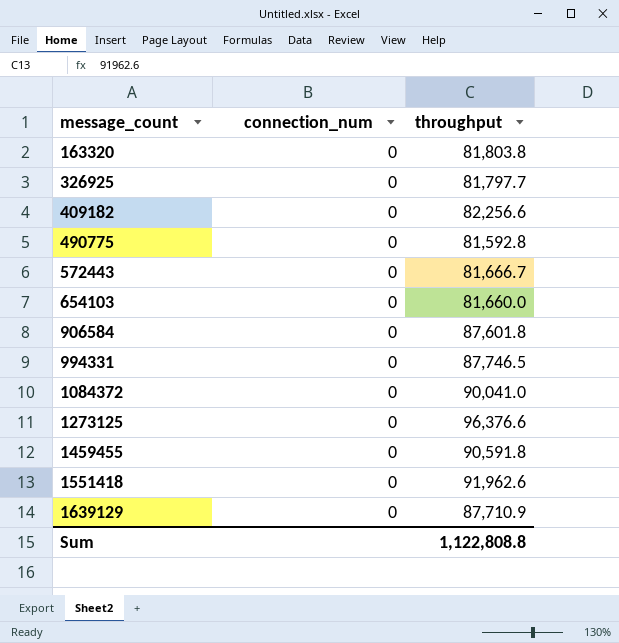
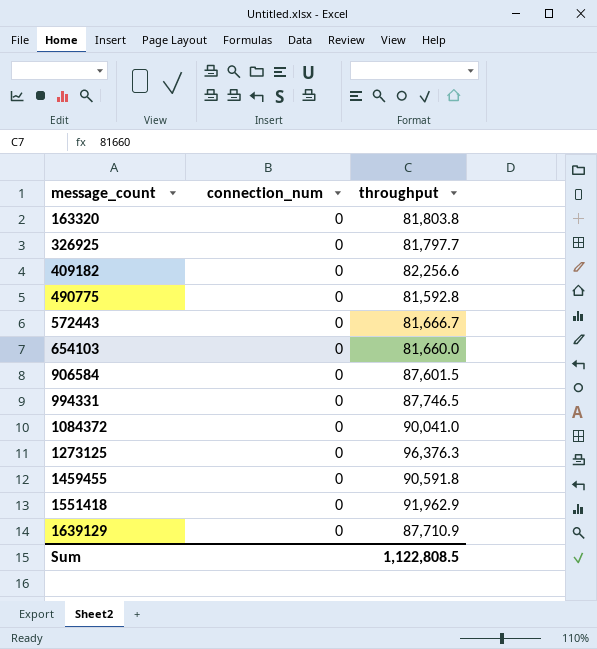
906584 | throughput: 87,601.8 -> 87,601.5
1273125 | throughput: 96,376.6 -> 96,376.3
1551418 | throughput: 91,962.6 -> 91,962.9
Sum | throughput: 1,122,808.8 -> 1,122,808.5

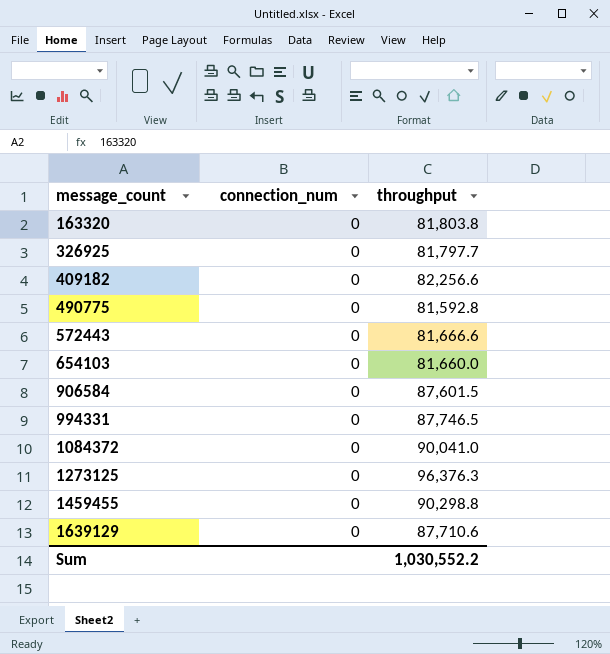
row 1551418: 0 | 91,962.9 -> none
572443 | throughput: 81,666.7 -> 81,666.6
1459455 | throughput: 90,591.8 -> 90,298.8
1639129 | throughput: 87,710.9 -> 87,710.6
Sum | throughput: 1,122,808.5 -> 1,030,552.2

